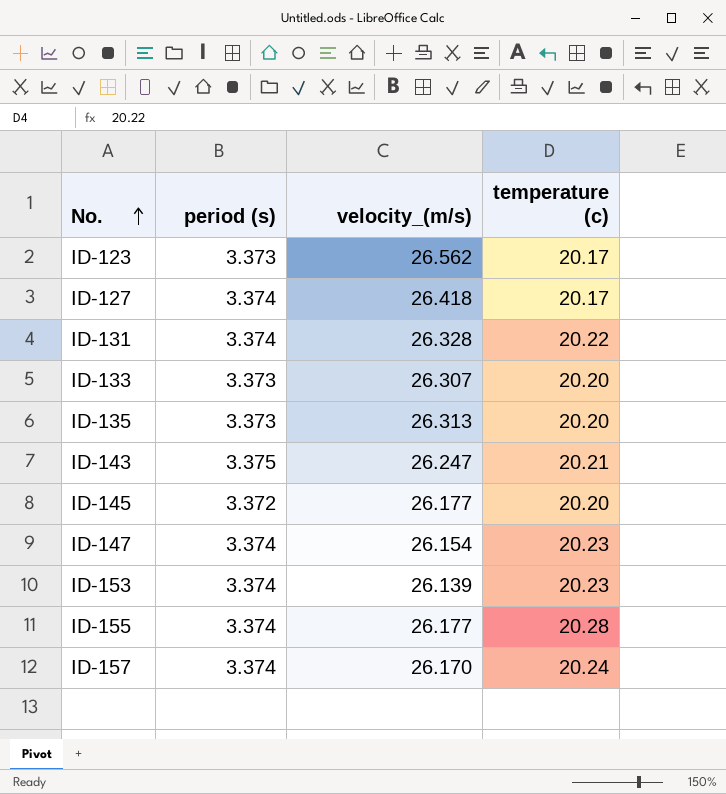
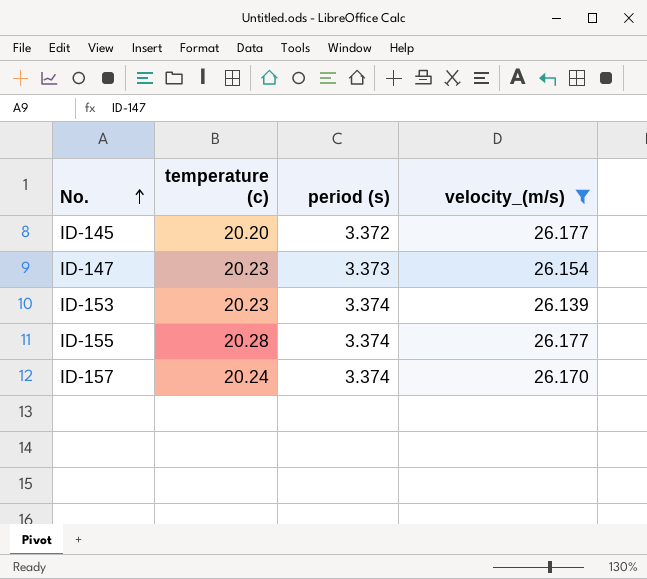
filter: none -> velocity_(m/s) <= 26.177
column temperature (c) | position: 4 -> 2
ID-147 | period (s): 3.374 -> 3.373

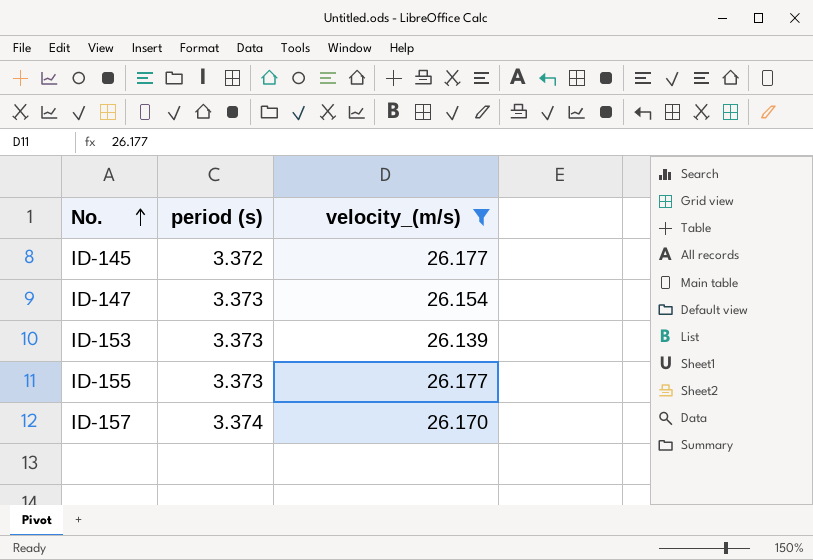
column temperature (c) | position: 2 -> none
ID-153 | period (s): 3.374 -> 3.373
ID-155 | period (s): 3.374 -> 3.373

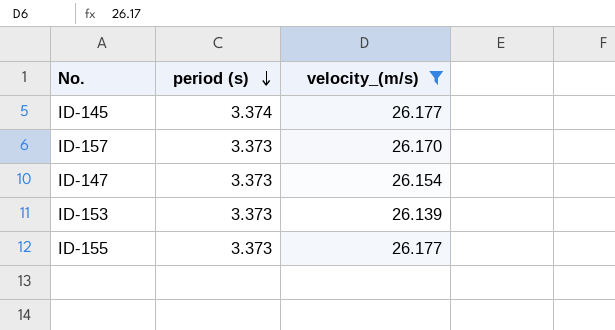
row order: No. ascending -> period (s) descending
ID-145 | period (s): 3.372 -> 3.374
ID-157 | period (s): 3.374 -> 3.373

